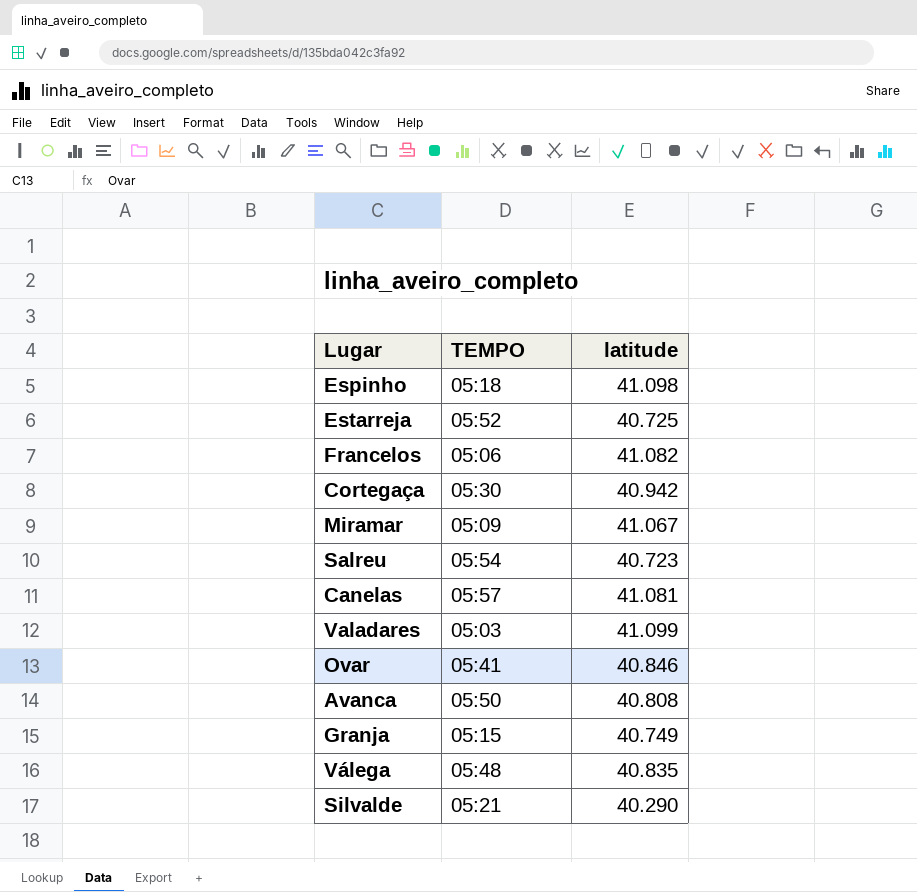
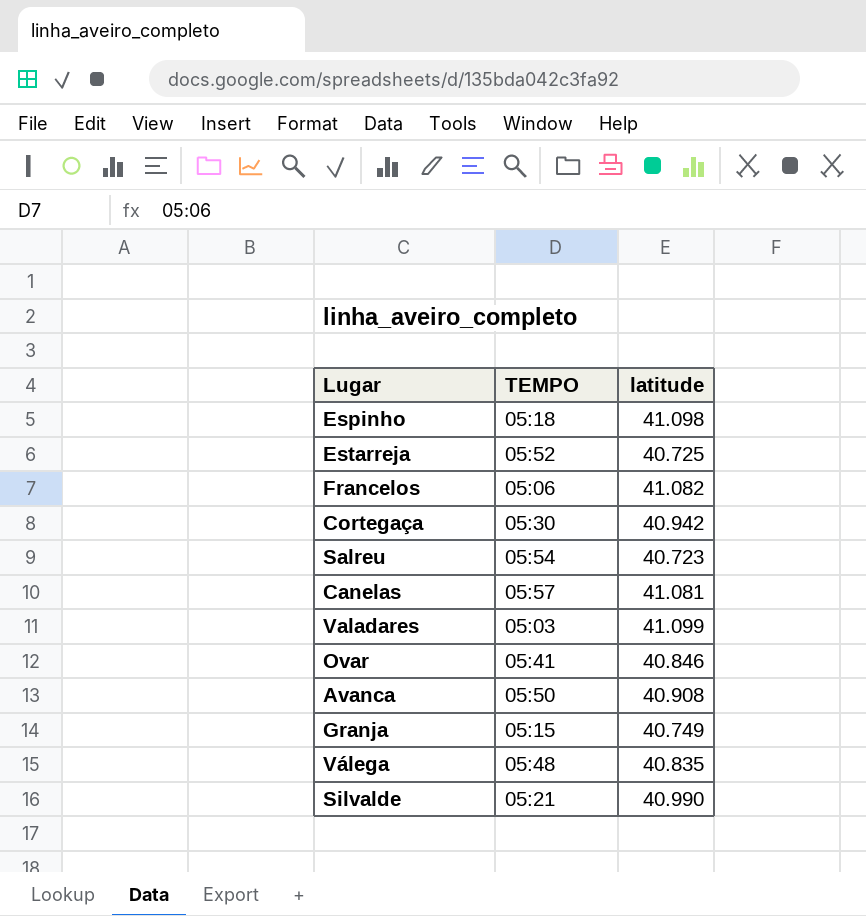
row Miramar: 05:09 | 41.067 -> none
Avanca | latitude: 40.808 -> 40.908
Silvalde | latitude: 40.290 -> 40.990

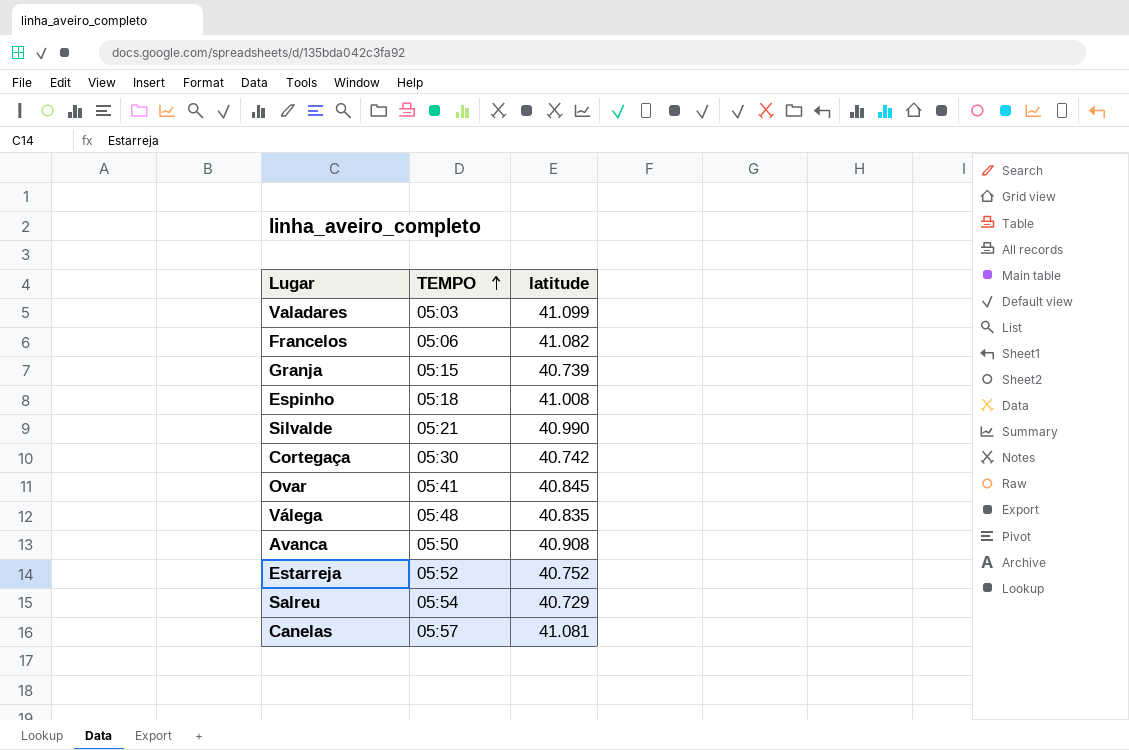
row order: none -> TEMPO ascending
Granja | latitude: 40.749 -> 40.739
Espinho | latitude: 41.098 -> 41.008
Cortegaça | latitude: 40.942 -> 40.742
Ovar | latitude: 40.846 -> 40.845
Estarreja | latitude: 40.725 -> 40.752
Salreu | latitude: 40.723 -> 40.729

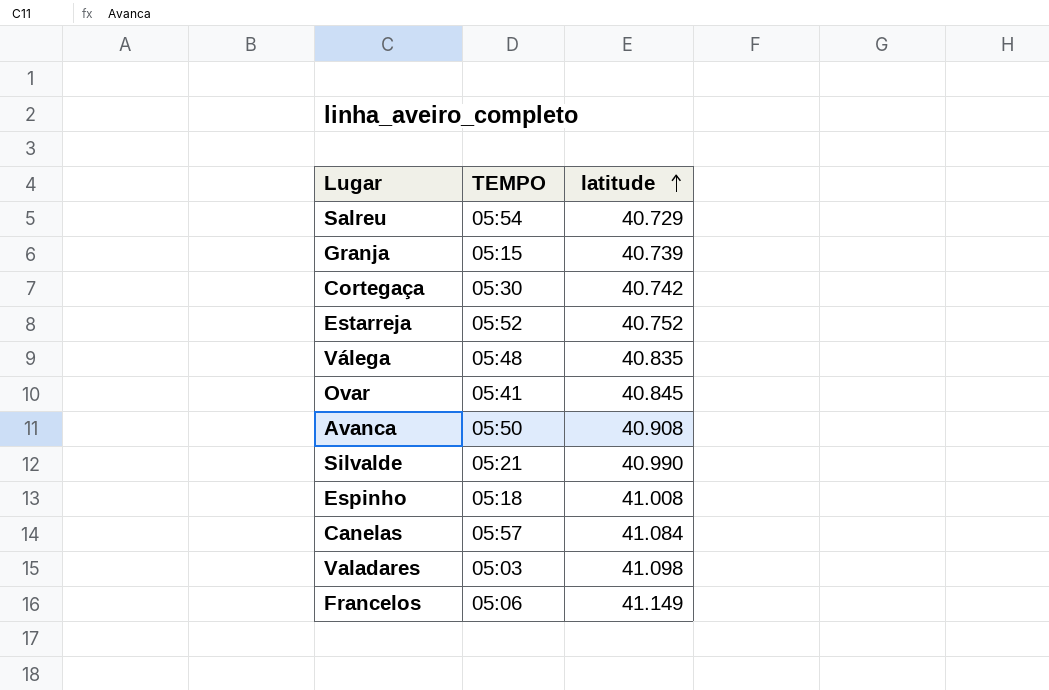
row order: TEMPO ascending -> latitude ascending
Canelas | latitude: 41.081 -> 41.084
Valadares | latitude: 41.099 -> 41.098
Francelos | latitude: 41.082 -> 41.149

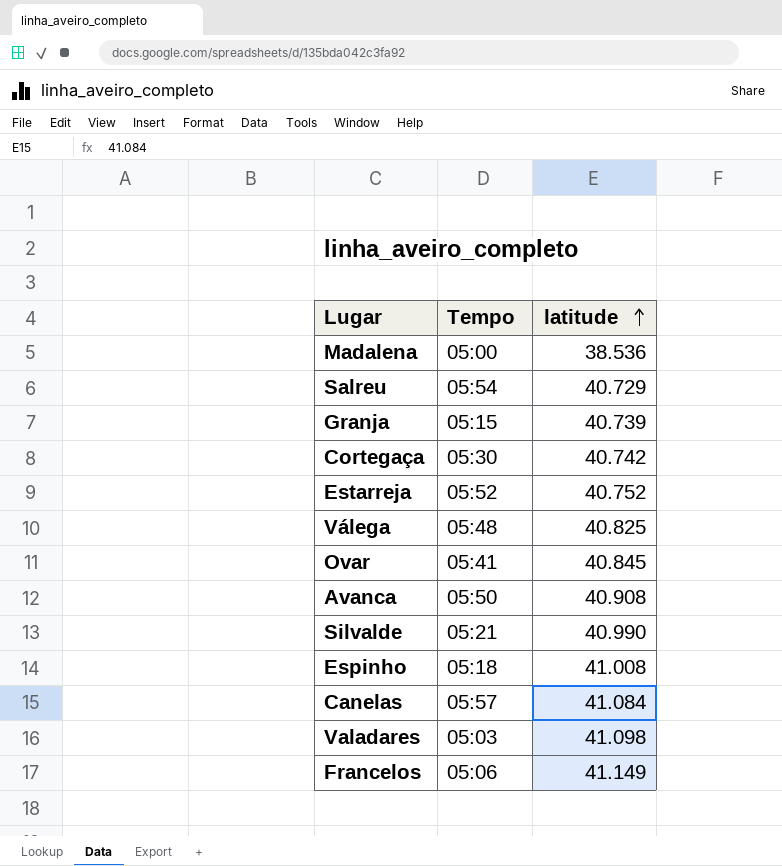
column name: TEMPO -> Tempo
row Madalena: none -> 05:00 | 38.536
Válega | latitude: 40.835 -> 40.825

